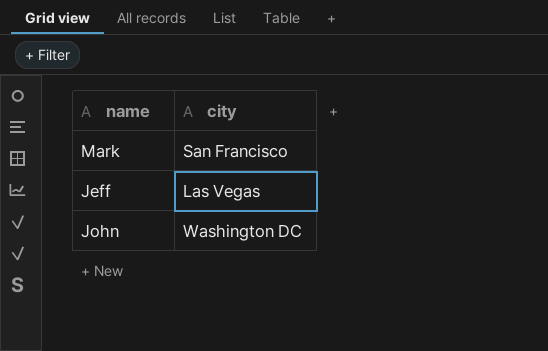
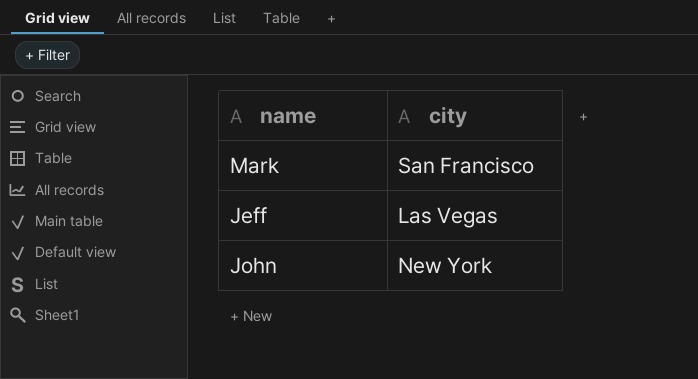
John | city: Washington DC -> New York

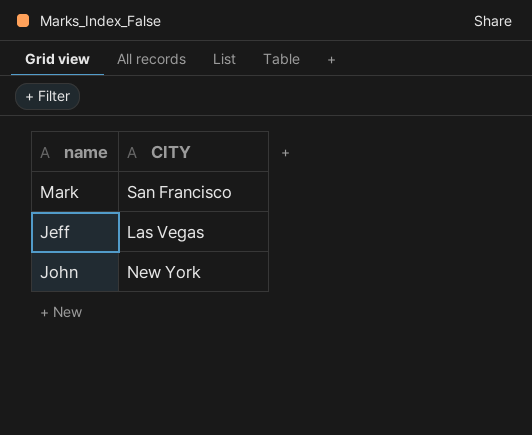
column name: city -> CITY

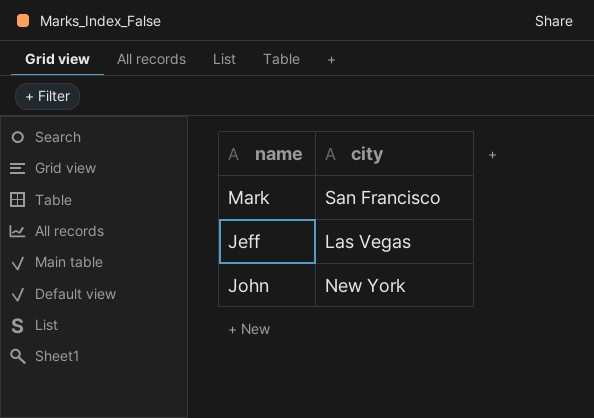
column name: CITY -> city

